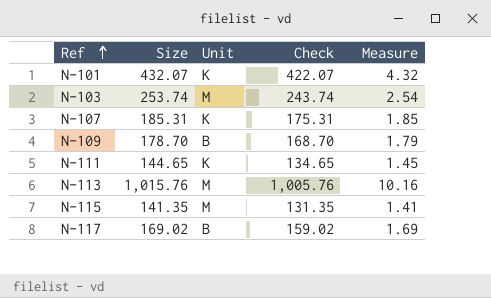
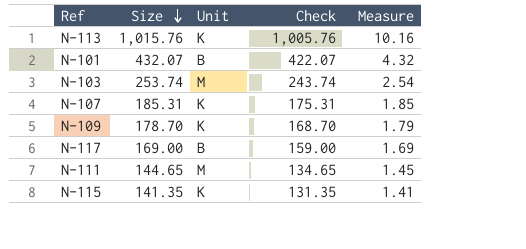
row order: Ref ascending -> Size descending
N-113 | Unit: M -> K
N-101 | Unit: K -> B
N-109 | Unit: B -> K
N-117 | Size: 169.02 -> 169.00
N-117 | Check: 159.02 -> 159.00
N-111 | Unit: K -> M
N-115 | Unit: M -> K

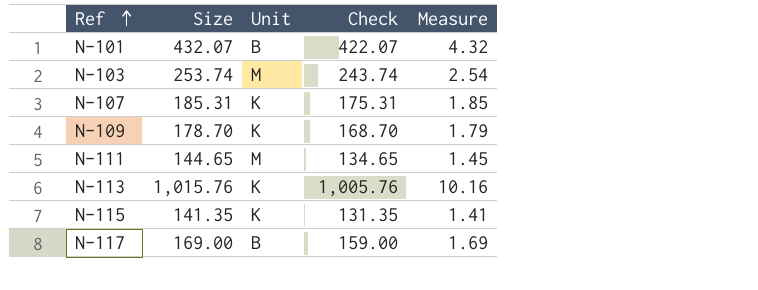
row order: Size descending -> Ref ascending

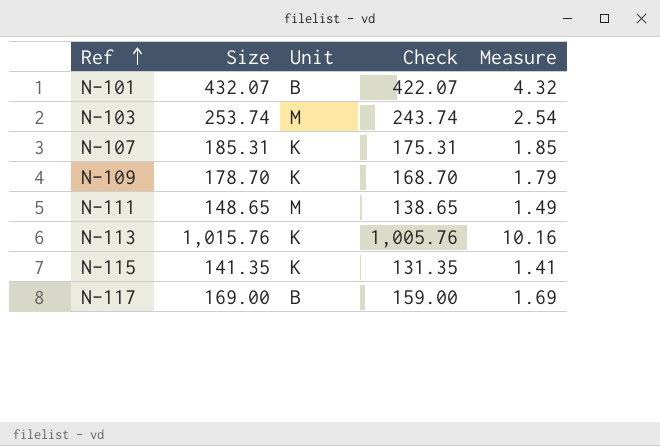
N-111 | Size: 144.65 -> 148.65
N-111 | Check: 134.65 -> 138.65
N-111 | Measure: 1.45 -> 1.49

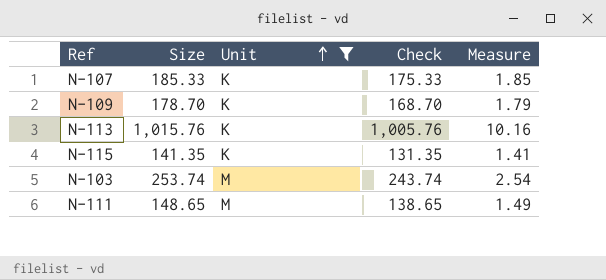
filter: none -> Unit != B
row order: Ref ascending -> Unit ascending
N-107 | Size: 185.31 -> 185.33
N-107 | Check: 175.31 -> 175.33

